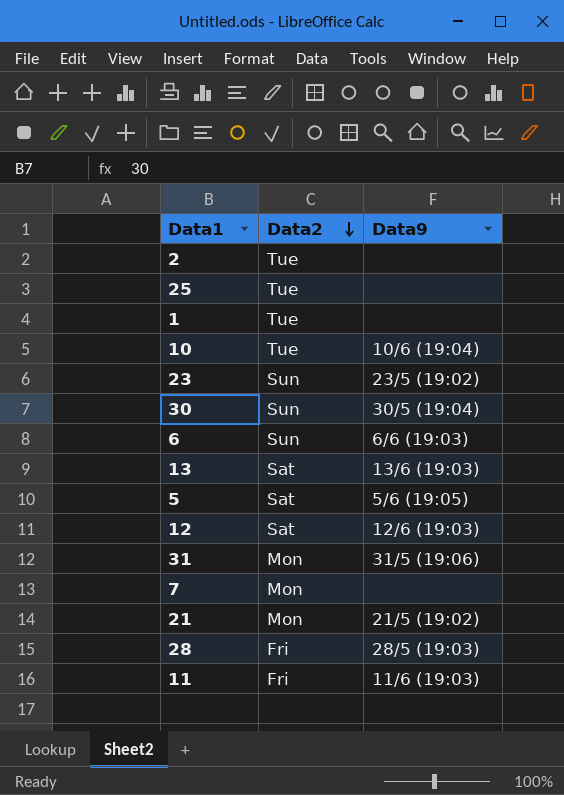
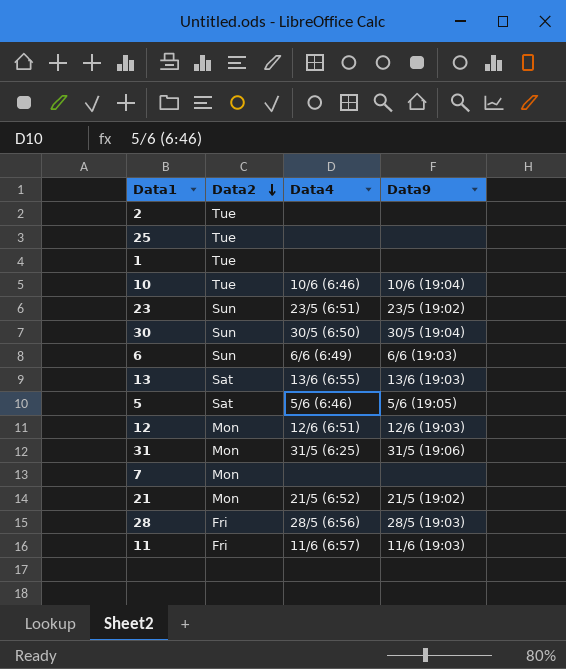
column Data4 | position: none -> 3
12 | Data2: Sat -> Mon

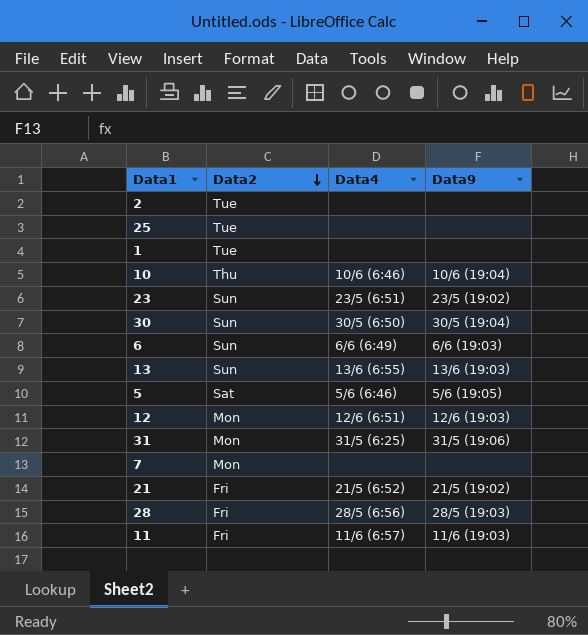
10 | Data2: Tue -> Thu
13 | Data2: Sat -> Sun
21 | Data2: Mon -> Fri

